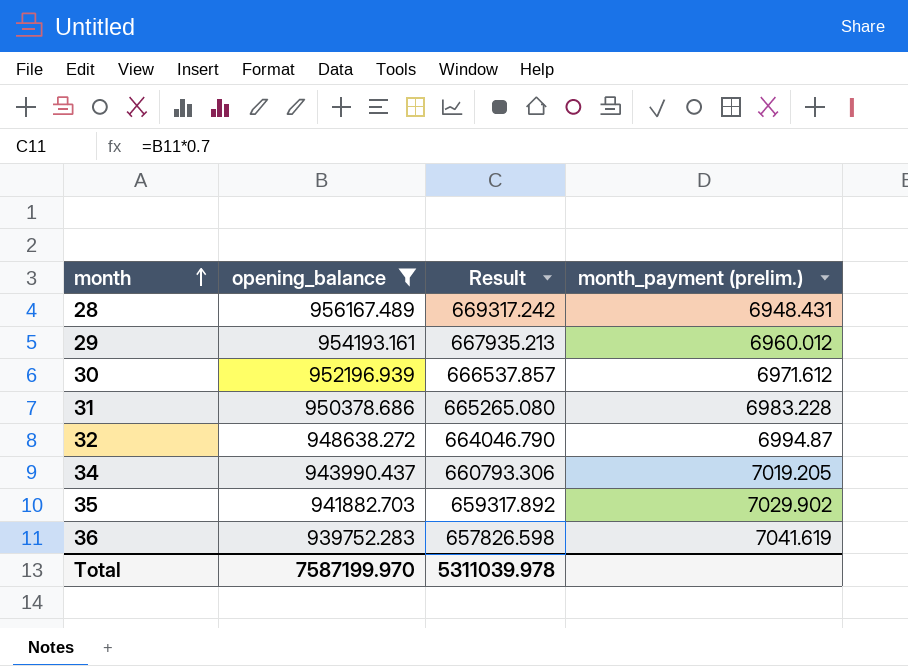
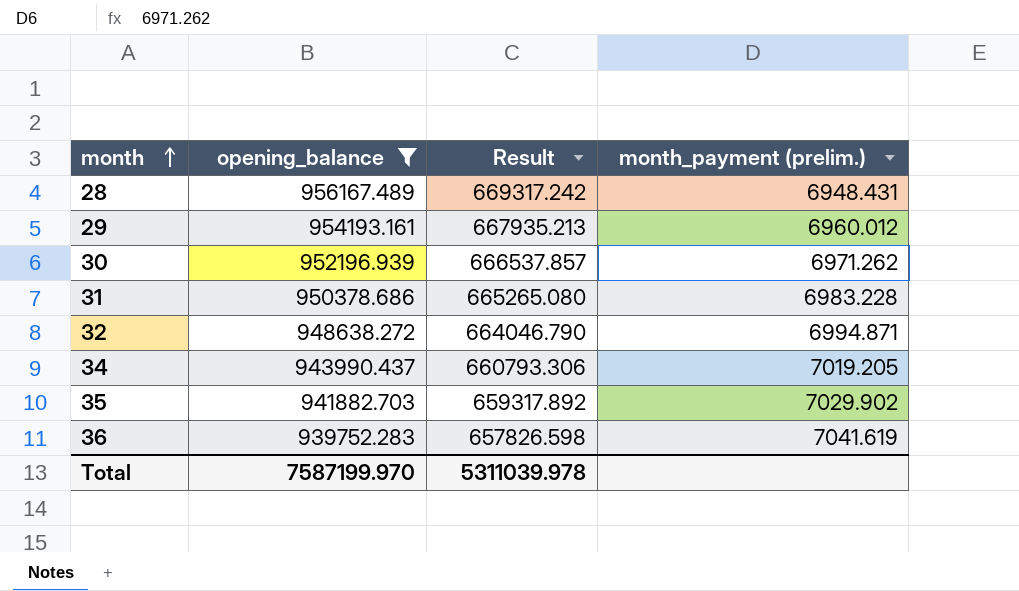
30 | month_payment (prelim.): 6971.612 -> 6971.262
32 | month_payment (prelim.): 6994.87 -> 6994.871

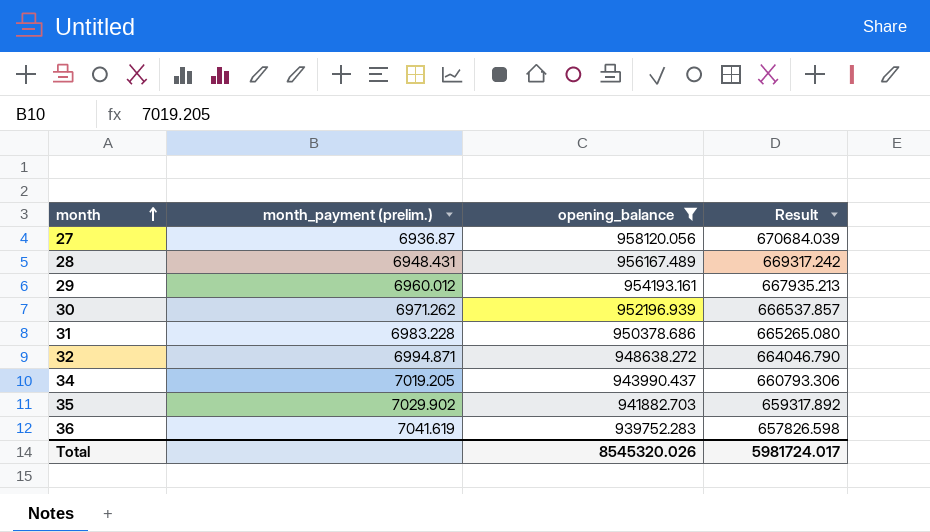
column month_payment (prelim.) | position: 4 -> 2
row 27: none -> 6936.87 | 958120.056 | 670684.039
Total | opening_balance: 7587199.970 -> 8545320.026
Total | Result: 5311039.978 -> 5981724.017

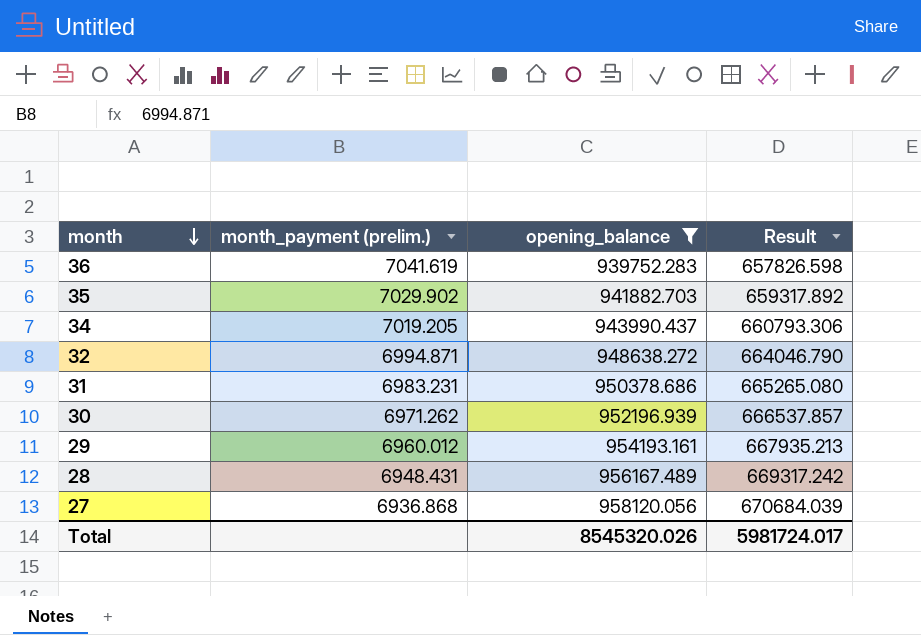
row order: month ascending -> month descending
31 | month_payment (prelim.): 6983.228 -> 6983.231
27 | month_payment (prelim.): 6936.87 -> 6936.868

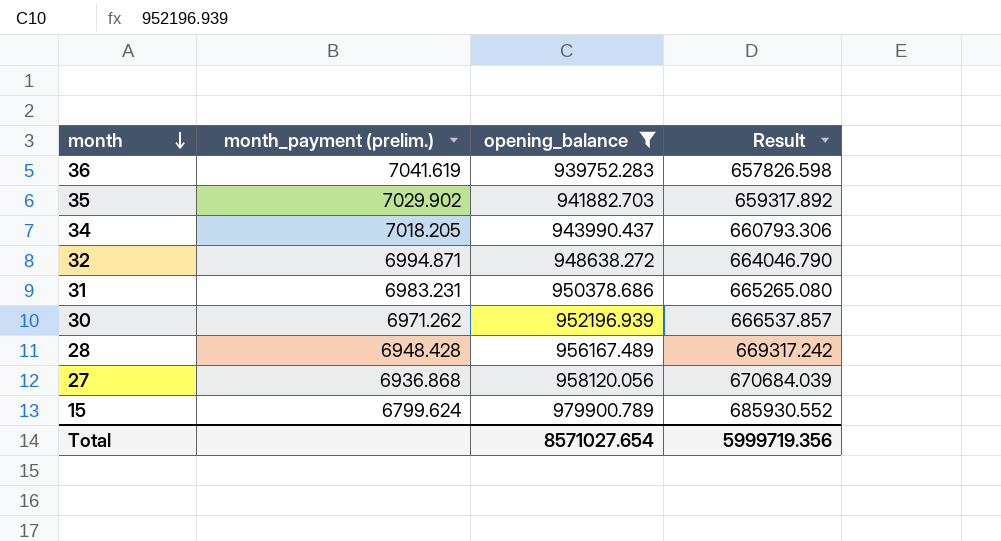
row 29: 6960.012 | 954193.161 | 667935.213 -> none
34 | month_payment (prelim.): 7019.205 -> 7018.205
28 | month_payment (prelim.): 6948.431 -> 6948.428
row 15: none -> 6799.624 | 979900.789 | 685930.552
Total | opening_balance: 8545320.026 -> 8571027.654
Total | Result: 5981724.017 -> 5999719.356

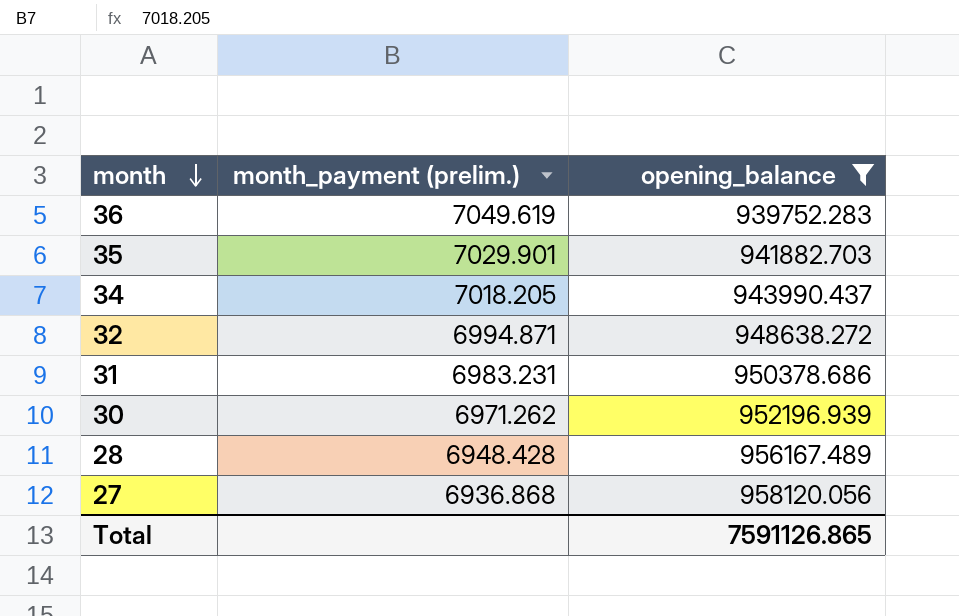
column Result | formula: [opening_balance] * 0.7 -> none
row 15: 6799.624 | 979900.789 | 685930.552 -> none
36 | month_payment (prelim.): 7041.619 -> 7049.619
35 | month_payment (prelim.): 7029.902 -> 7029.901
Total | opening_balance: 8571027.654 -> 7591126.865

